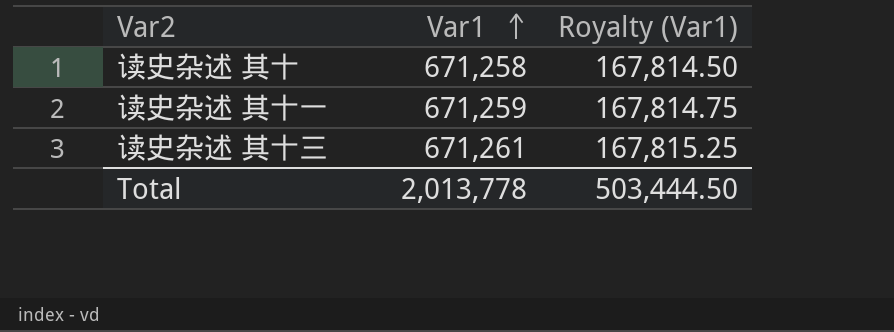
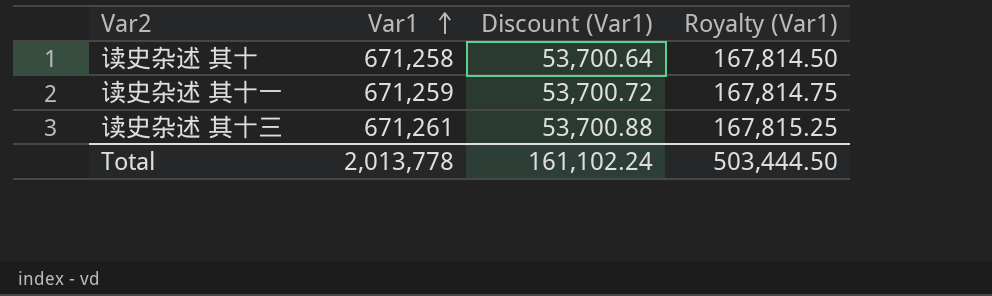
column Discount (Var1) | formula: none -> [Var1] * 0.08

